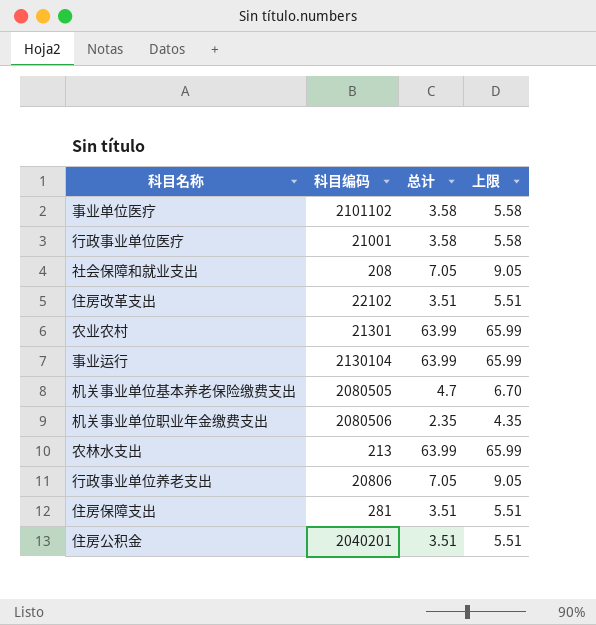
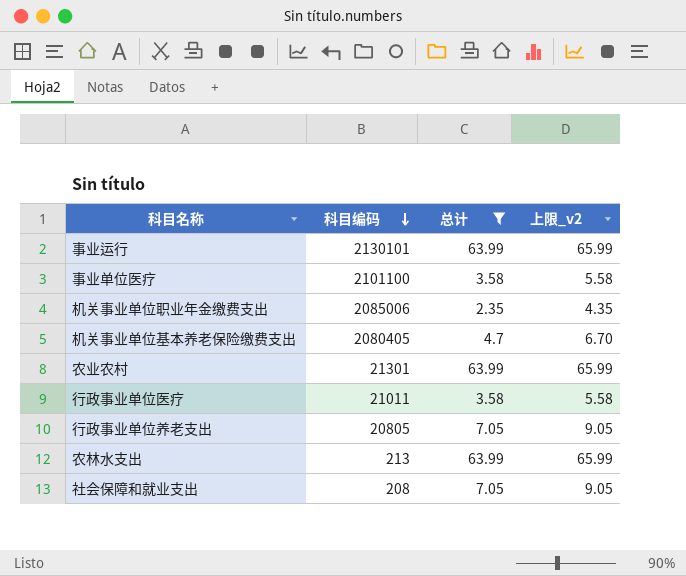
filter: none -> 总计 != 3.51
row order: none -> 科目编码 descending
column name: 上限 -> 上限_v2
事业运行 | 科目编码: 2130104 -> 2130101
事业单位医疗 | 科目编码: 2101102 -> 2101100
机关事业单位职业年金缴费支出 | 科目编码: 2080506 -> 2085006
机关事业单位基本养老保险缴费支出 | 科目编码: 2080505 -> 2080405
行政事业单位医疗 | 科目编码: 21001 -> 21011
行政事业单位养老支出 | 科目编码: 20806 -> 20805

